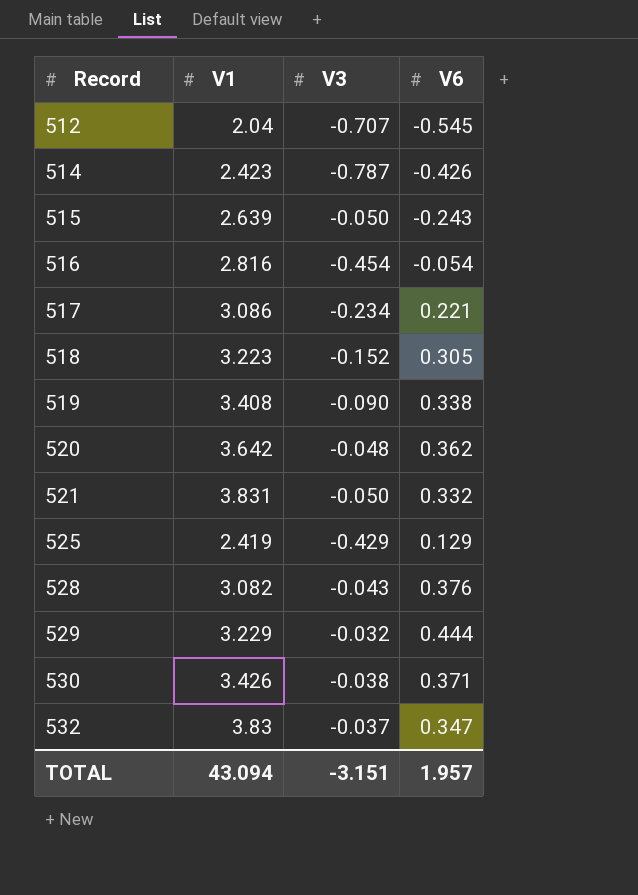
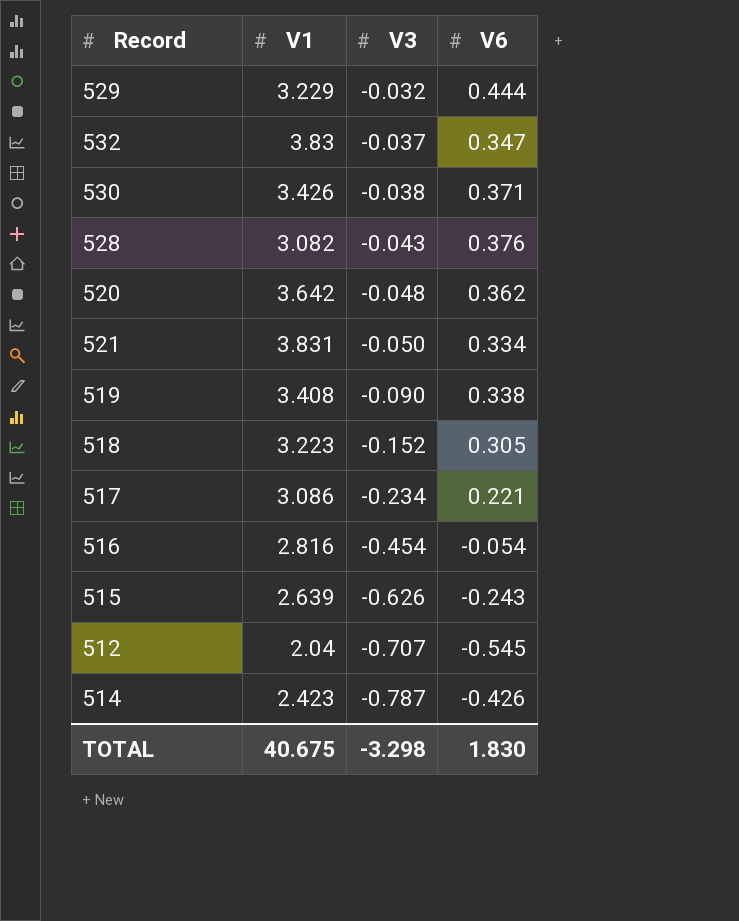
row order: Record ascending -> V3 descending
row 525: 2.419 | -0.429 | 0.129 -> none
521 | V6: 0.332 -> 0.334
515 | V3: -0.050 -> -0.626
TOTAL | V1: 43.094 -> 40.675
TOTAL | V3: -3.151 -> -3.298
TOTAL | V6: 1.957 -> 1.830

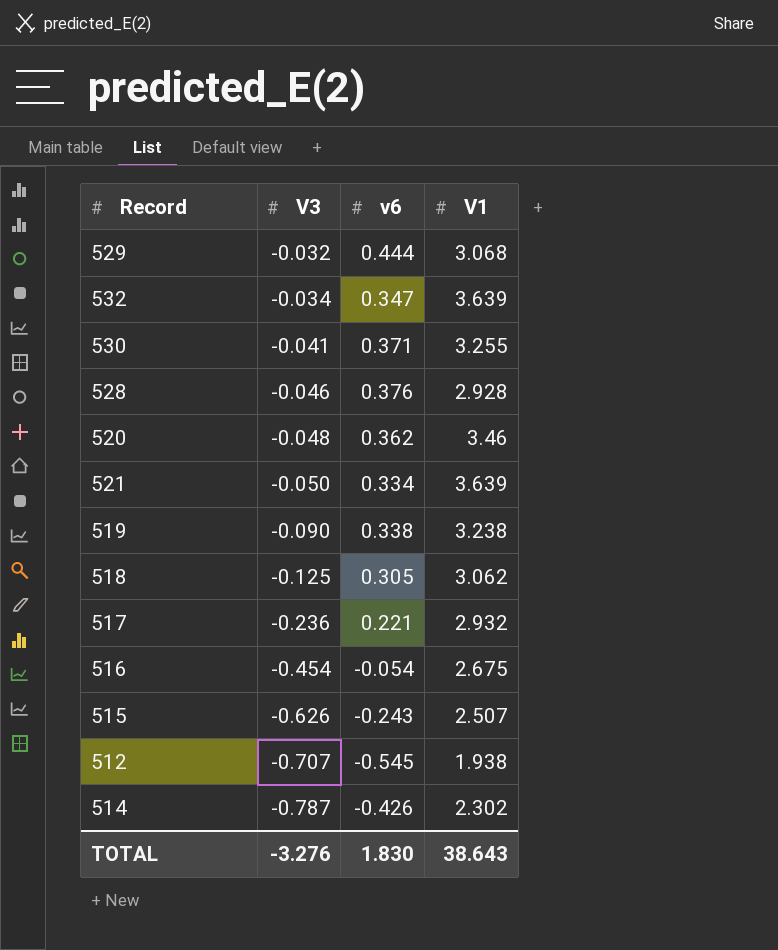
column name: V6 -> v6
column V1 | position: 2 -> 4
529 | V1: 3.229 -> 3.068
532 | V3: -0.037 -> -0.034
532 | V1: 3.83 -> 3.639
530 | V3: -0.038 -> -0.041
530 | V1: 3.426 -> 3.255
528 | V3: -0.043 -> -0.046
528 | V1: 3.082 -> 2.928
520 | V1: 3.642 -> 3.46
521 | V1: 3.831 -> 3.639
519 | V1: 3.408 -> 3.238
518 | V3: -0.152 -> -0.125
518 | V1: 3.223 -> 3.062
517 | V3: -0.234 -> -0.236
517 | V1: 3.086 -> 2.932
516 | V1: 2.816 -> 2.675
515 | V1: 2.639 -> 2.507
512 | V1: 2.04 -> 1.938
514 | V1: 2.423 -> 2.302
TOTAL | V3: -3.298 -> -3.276
TOTAL | V1: 40.675 -> 38.643

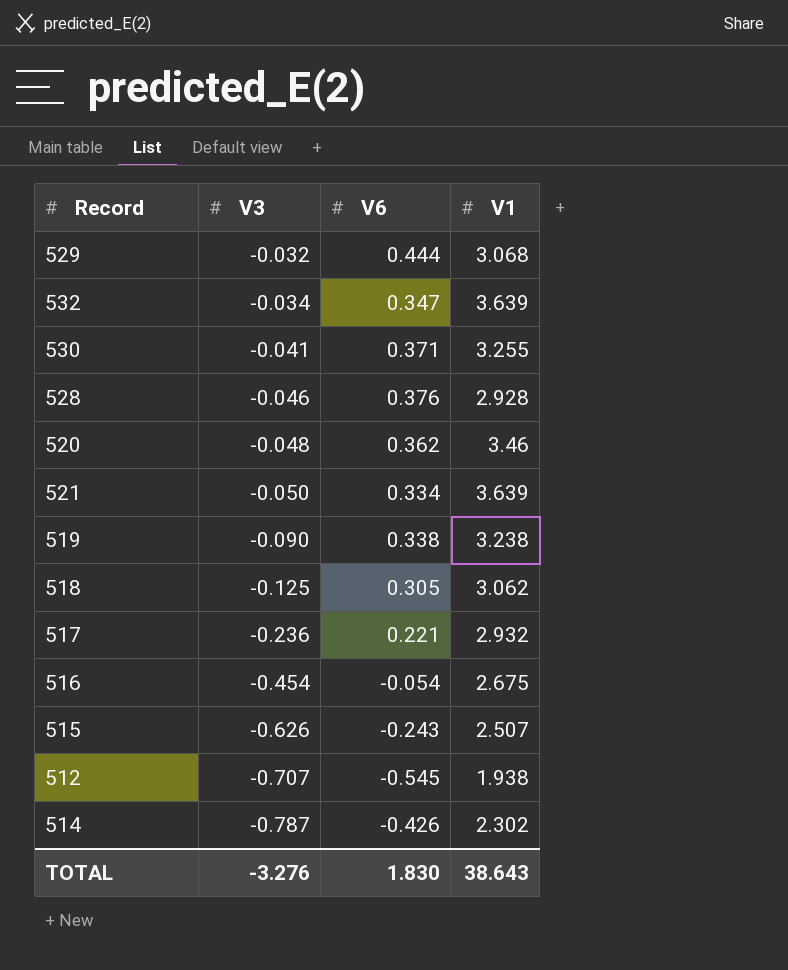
column name: v6 -> V6

